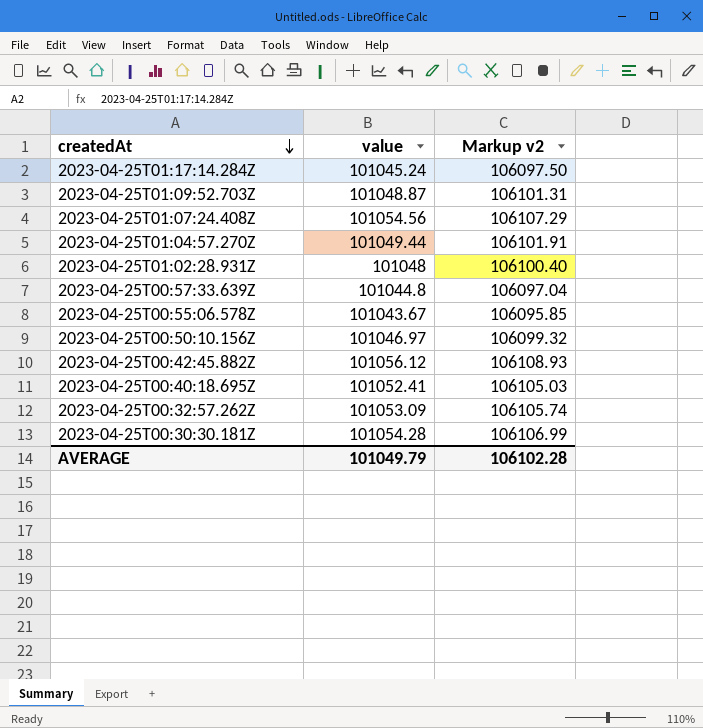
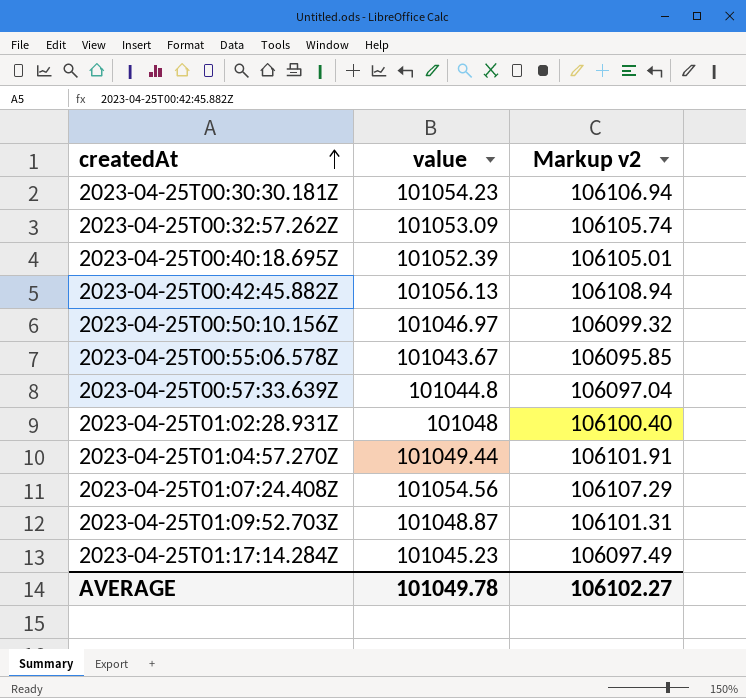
row order: createdAt descending -> createdAt ascending
2023-04-25T00:30:30.181Z | value: 101054.28 -> 101054.23
2023-04-25T00:30:30.181Z | Markup v2: 106106.99 -> 106106.94
2023-04-25T00:40:18.695Z | value: 101052.41 -> 101052.39
2023-04-25T00:40:18.695Z | Markup v2: 106105.03 -> 106105.01
2023-04-25T00:42:45.882Z | value: 101056.12 -> 101056.13
2023-04-25T00:42:45.882Z | Markup v2: 106108.93 -> 106108.94
2023-04-25T01:17:14.284Z | value: 101045.24 -> 101045.23
2023-04-25T01:17:14.284Z | Markup v2: 106097.50 -> 106097.49
AVERAGE | value: 101049.79 -> 101049.78
AVERAGE | Markup v2: 106102.28 -> 106102.27

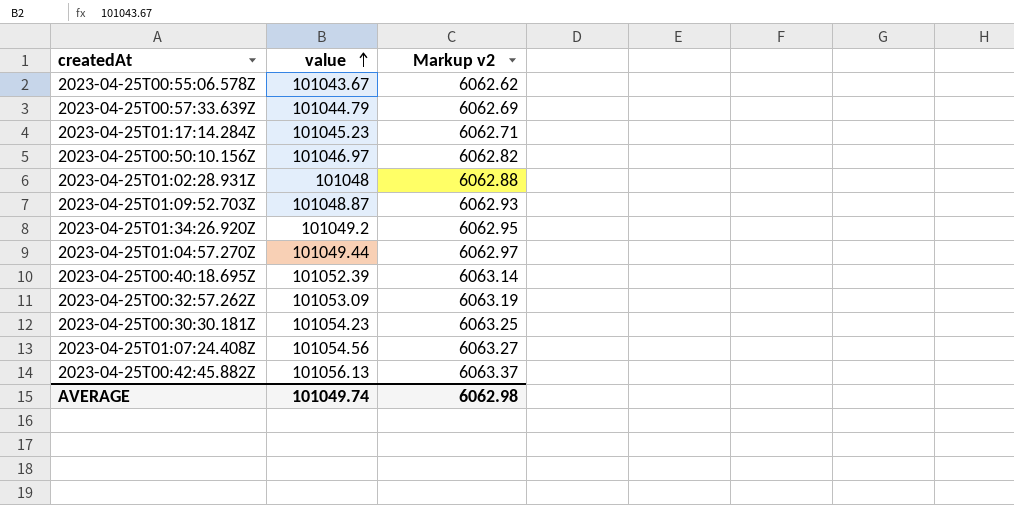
row order: createdAt ascending -> value ascending
column Markup v2 | formula: [value] * 1.05 -> [value] * 0.06
2023-04-25T00:57:33.639Z | value: 101044.8 -> 101044.79
row 2023-04-25T01:34:26.920Z: none -> 101049.2 | 6062.95
AVERAGE | value: 101049.78 -> 101049.74
AVERAGE | Markup v2: 106102.27 -> 6062.98

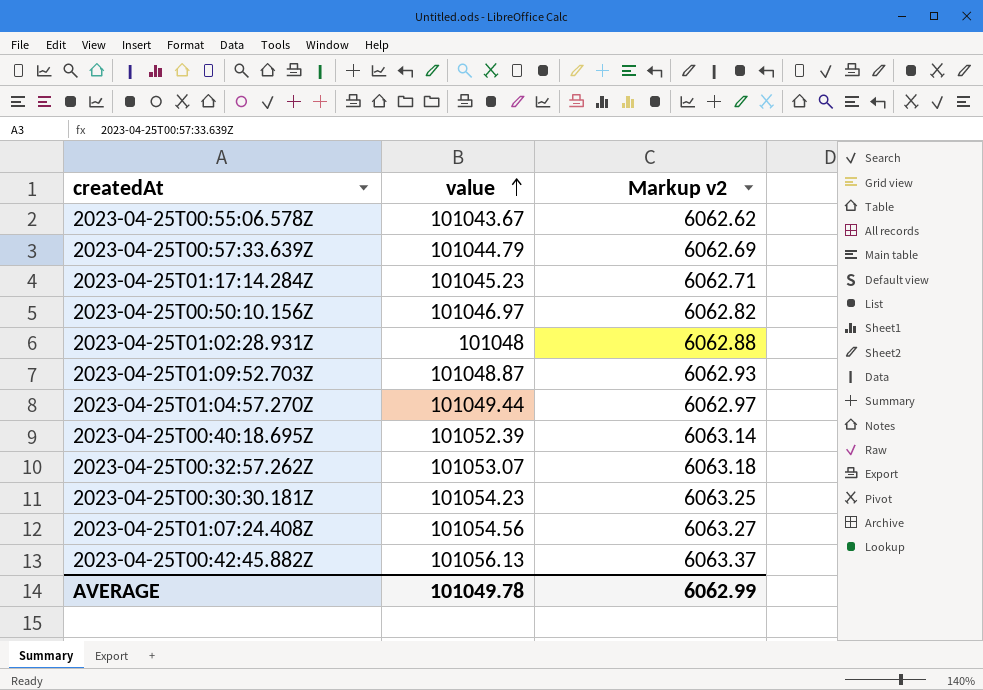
row 2023-04-25T01:34:26.920Z: 101049.2 | 6062.95 -> none
2023-04-25T00:32:57.262Z | value: 101053.09 -> 101053.07
2023-04-25T00:32:57.262Z | Markup v2: 6063.19 -> 6063.18
AVERAGE | value: 101049.74 -> 101049.78
AVERAGE | Markup v2: 6062.98 -> 6062.99

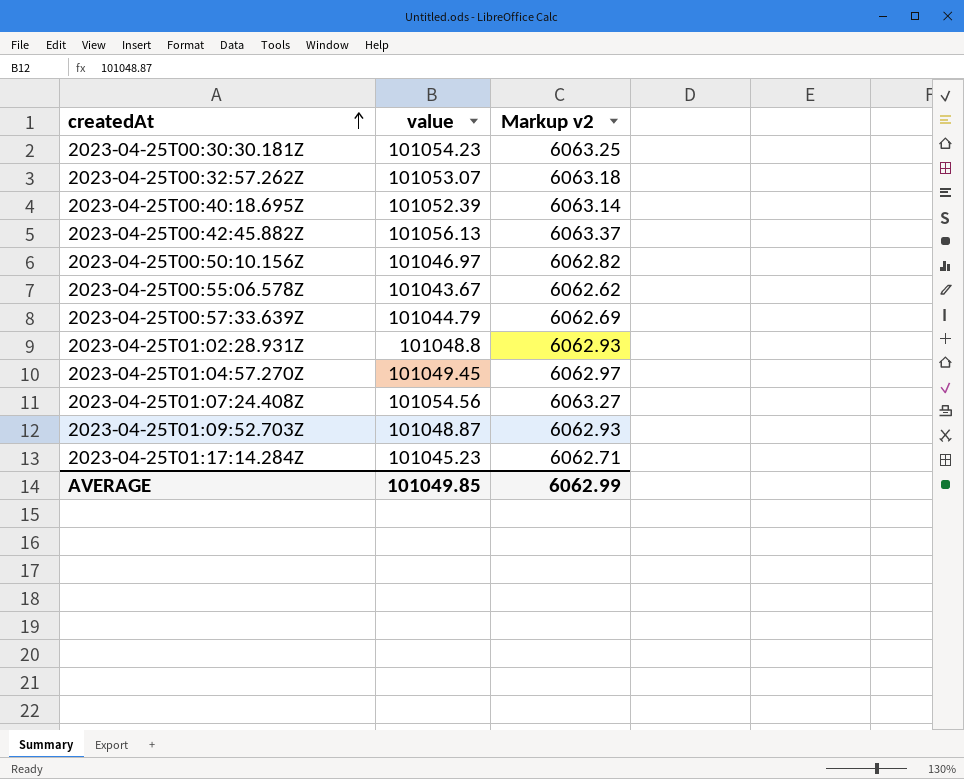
row order: value ascending -> createdAt ascending
2023-04-25T01:02:28.931Z | value: 101048 -> 101048.8
2023-04-25T01:02:28.931Z | Markup v2: 6062.88 -> 6062.93
2023-04-25T01:04:57.270Z | value: 101049.44 -> 101049.45
AVERAGE | value: 101049.78 -> 101049.85

